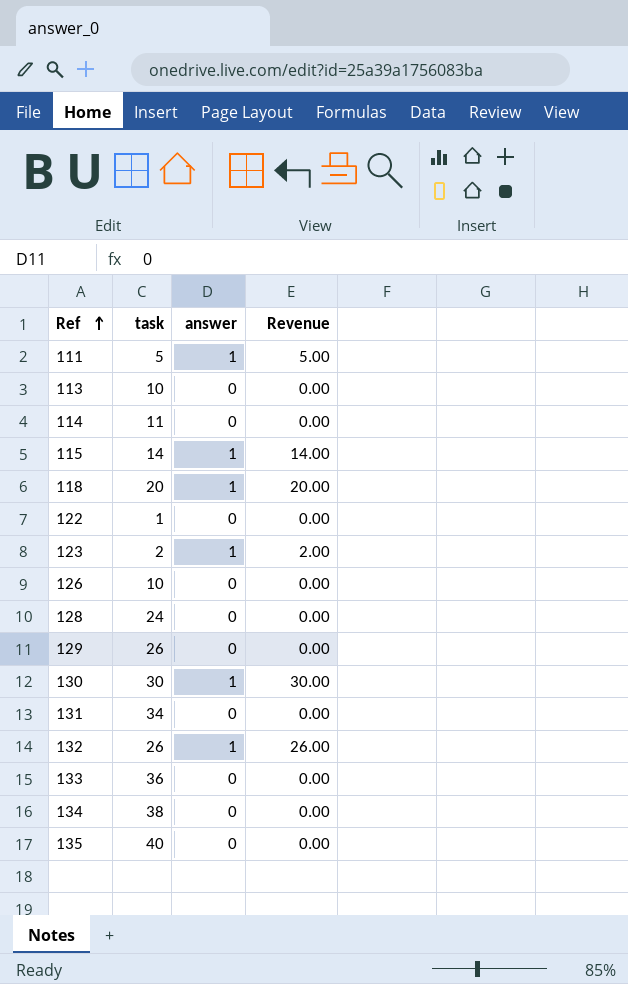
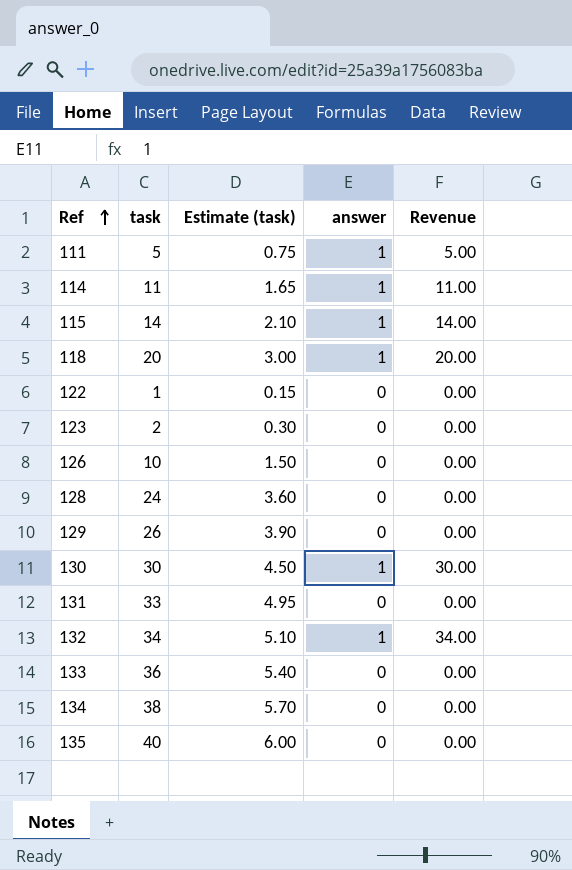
column Estimate (task) | formula: none -> [task] * 0.15
row 113: 10 | 0 | 0.00 -> none
114 | answer: 0 -> 1
114 | Revenue: 0.00 -> 11.00
123 | answer: 1 -> 0
123 | Revenue: 2.00 -> 0.00
131 | task: 34 -> 33
132 | task: 26 -> 34
132 | Revenue: 26.00 -> 34.00

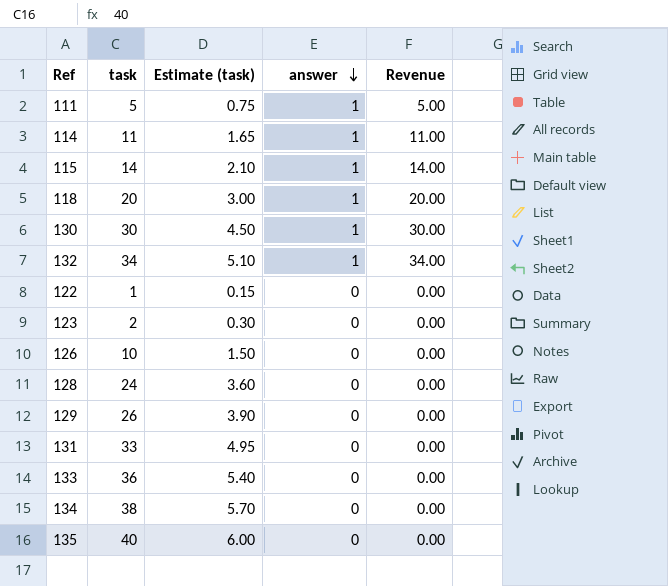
row order: Ref ascending -> answer descending

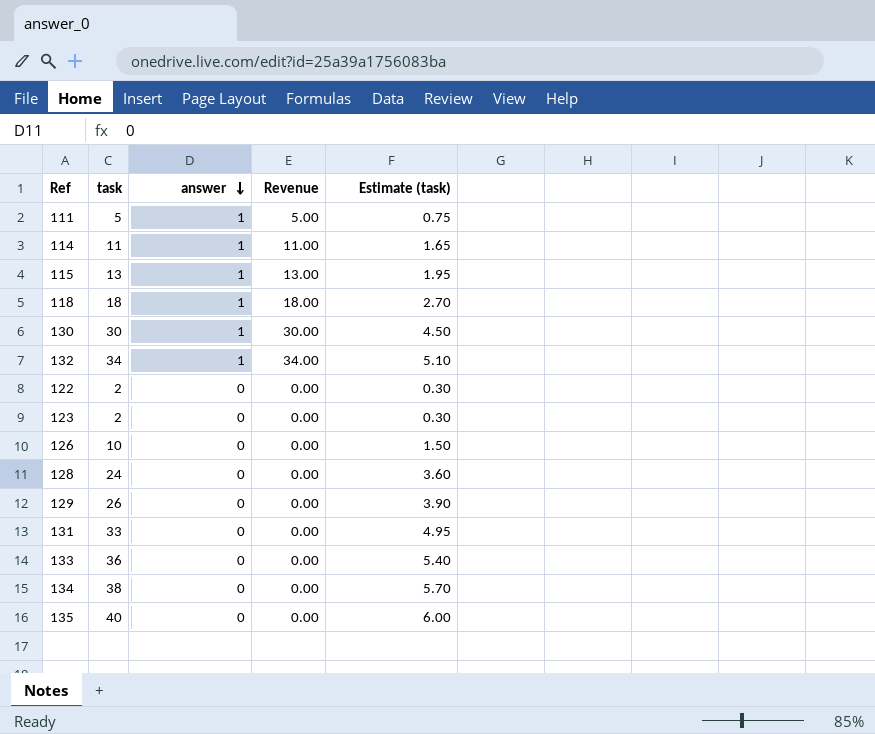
column Estimate (task) | position: 3 -> 5
115 | task: 14 -> 13
115 | Revenue: 14.00 -> 13.00
115 | Estimate (task): 2.10 -> 1.95
118 | task: 20 -> 18
118 | Revenue: 20.00 -> 18.00
118 | Estimate (task): 3.00 -> 2.70
122 | task: 1 -> 2
122 | Estimate (task): 0.15 -> 0.30

